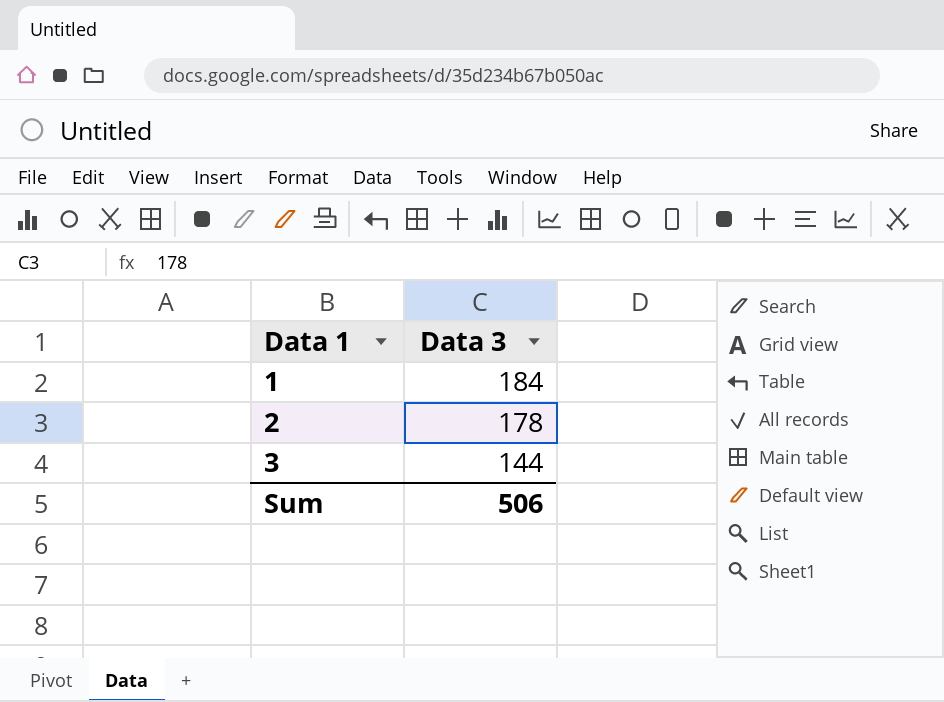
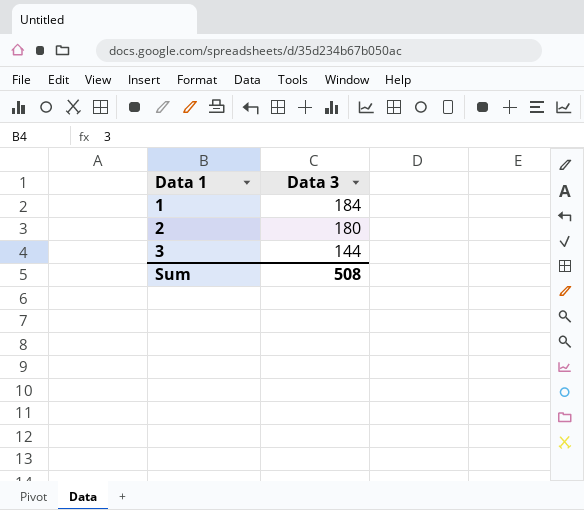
2 | Data 3: 178 -> 180
Sum | Data 3: 506 -> 508

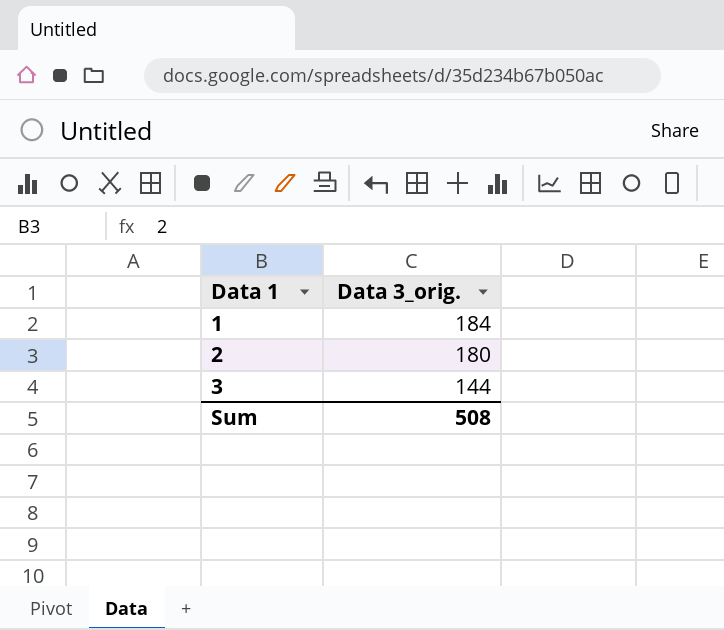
column name: Data 3 -> Data 3_orig.

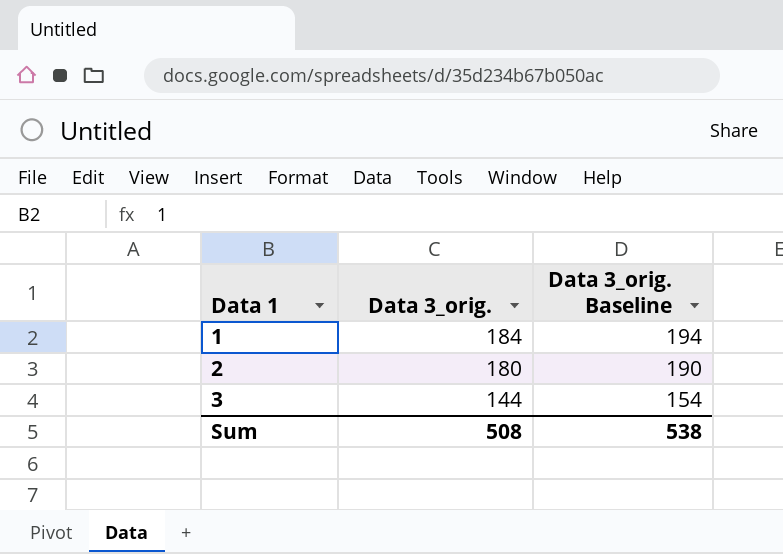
column Data 3_orig. Baseline | formula: none -> [Data 3_orig.] + 10

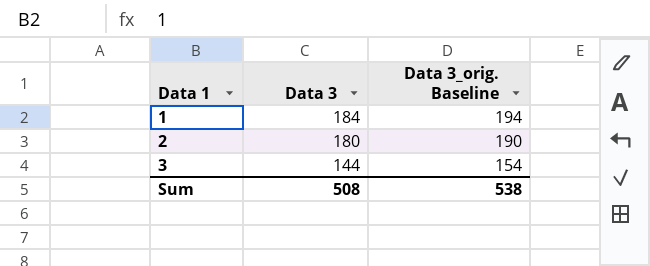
column name: Data 3_orig. -> Data 3

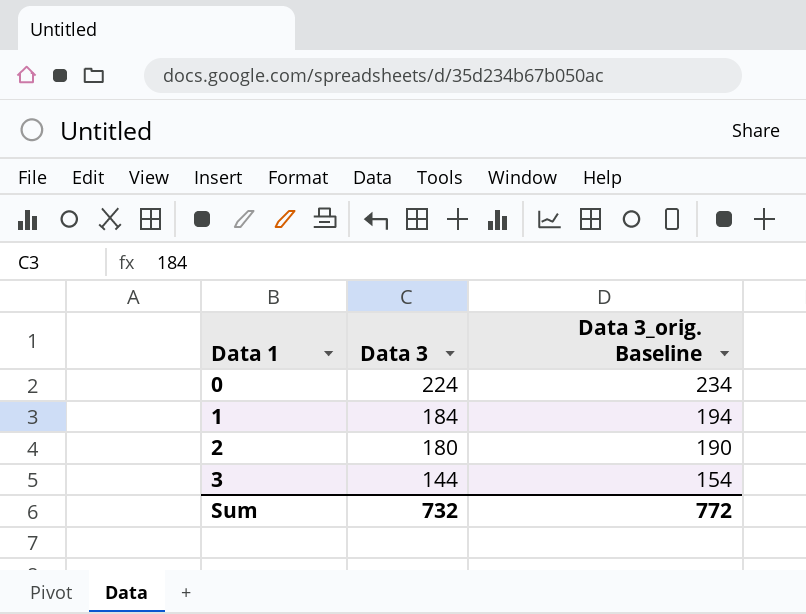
row 0: none -> 224 | 234
Sum | Data 3: 508 -> 732
Sum | Data 3_orig. Baseline: 538 -> 772

